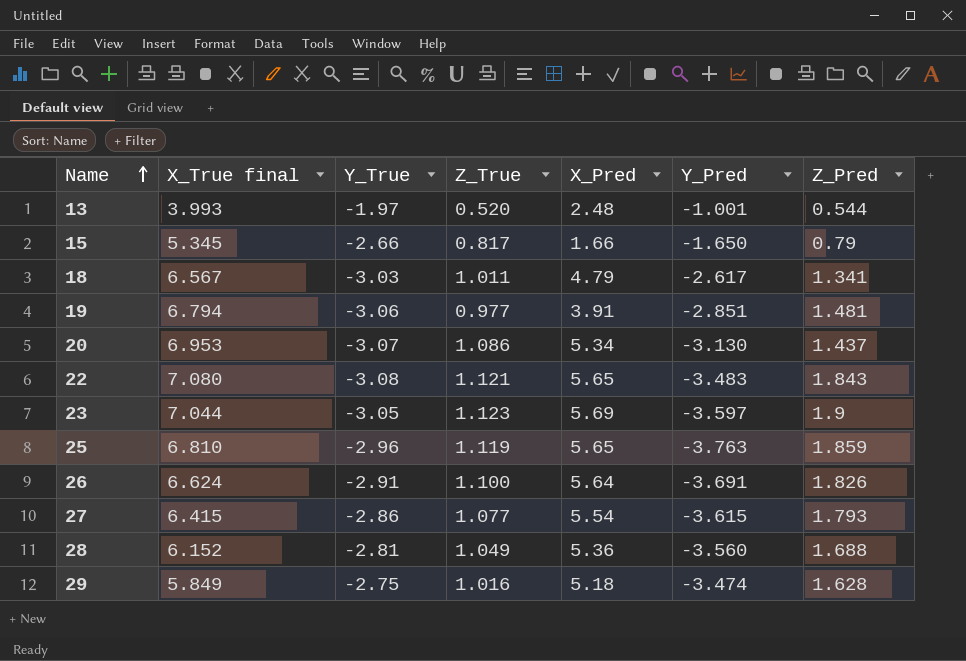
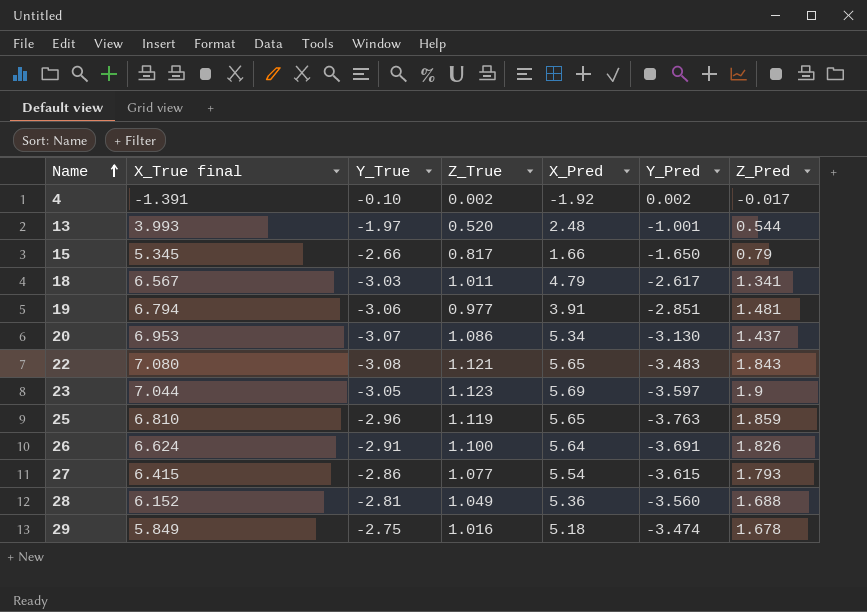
row 4: none -> -1.391 | -0.10 | 0.002 | -1.92 | 0.002 | -0.017
29 | Z_Pred: 1.628 -> 1.678

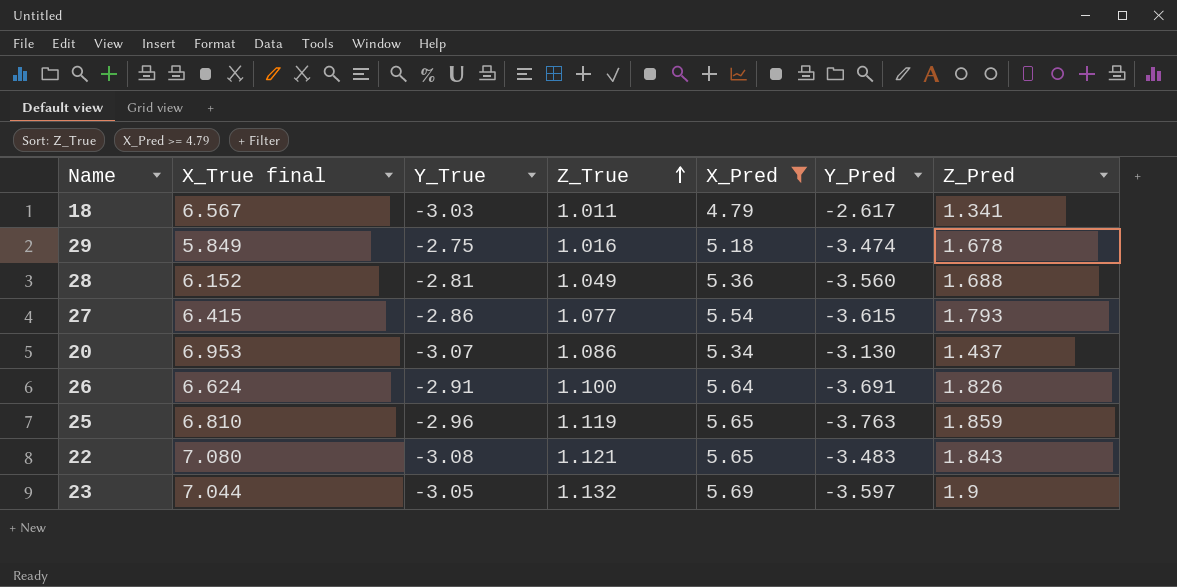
filter: none -> X_Pred >= 4.79
row order: Name ascending -> Z_True ascending
23 | Z_True: 1.123 -> 1.132

